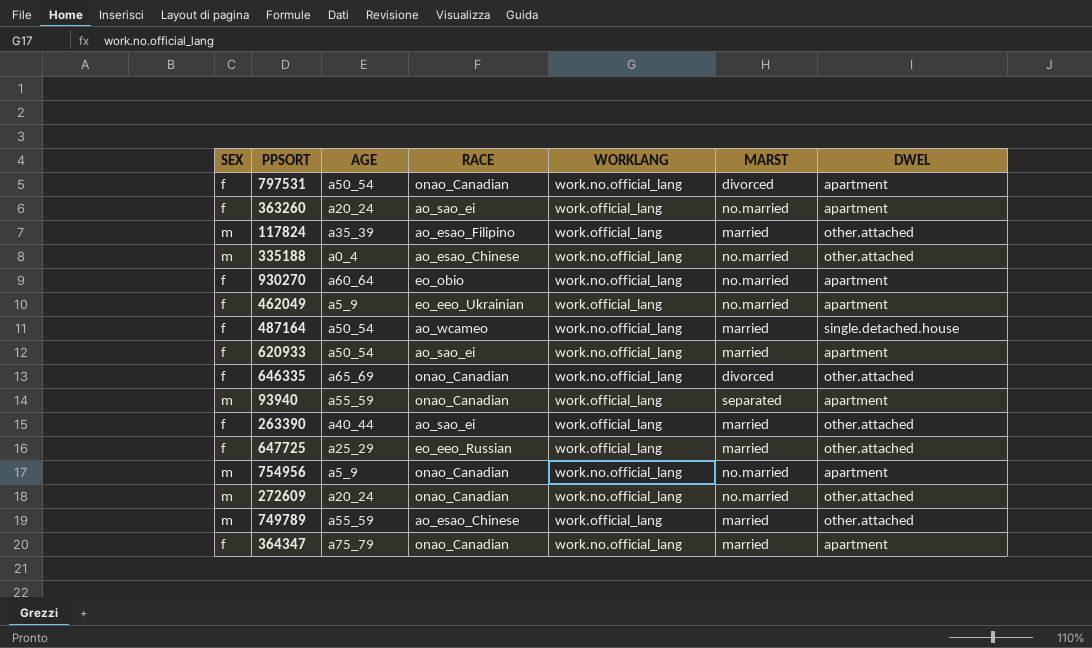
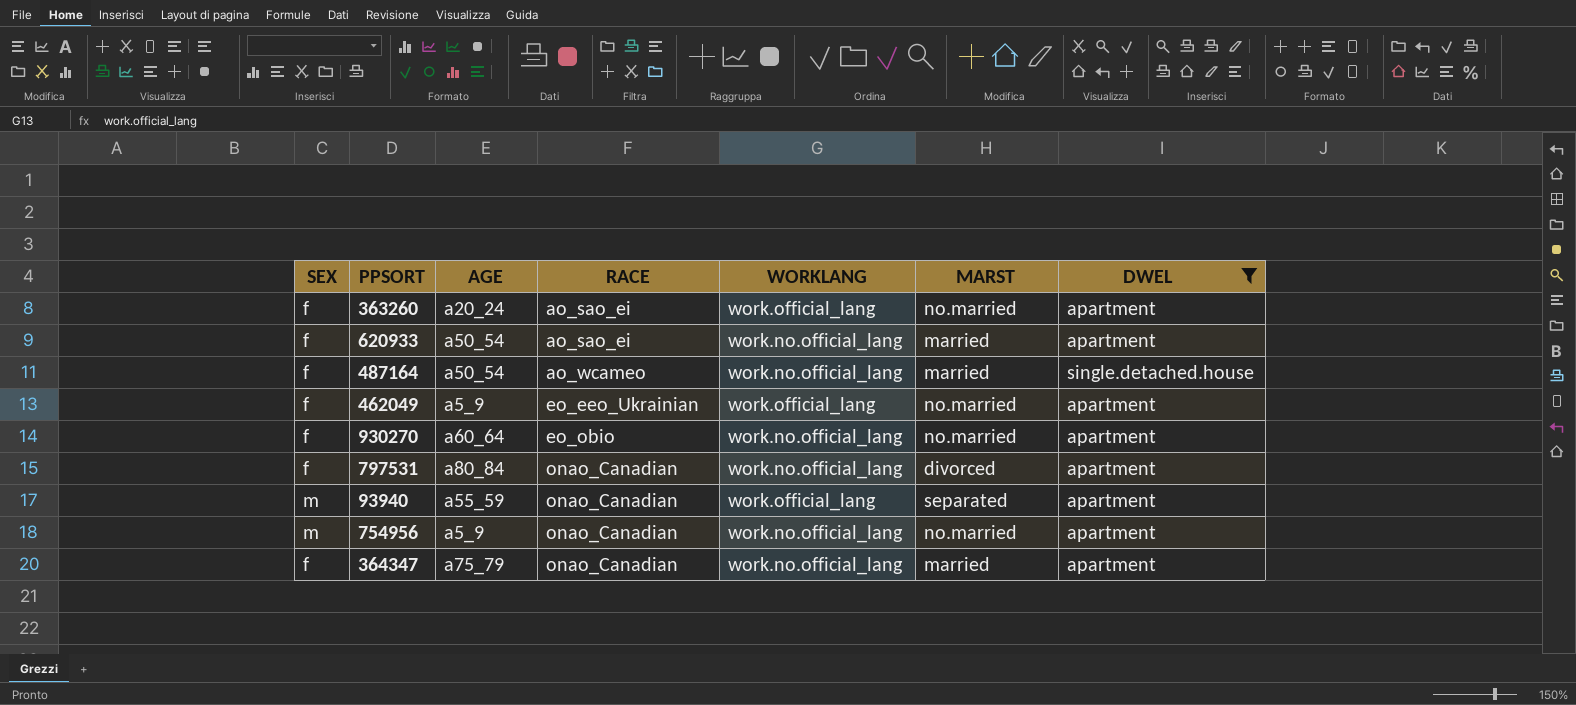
filter: none -> DWEL != other.attached
row order: none -> RACE ascending
797531 | AGE: a50_54 -> a80_84

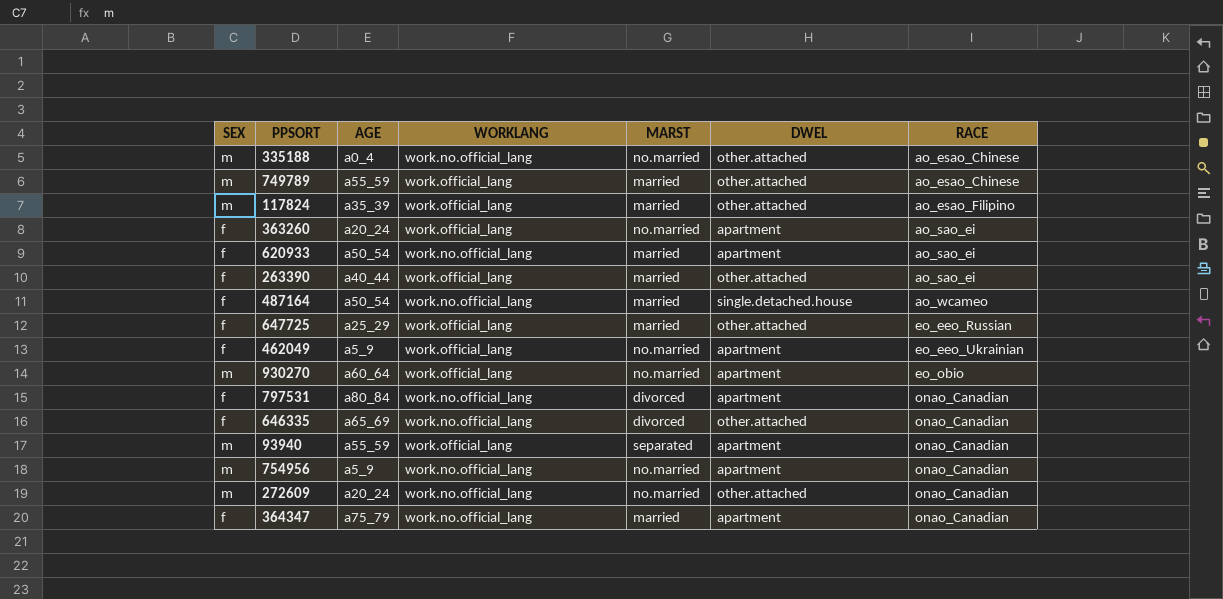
filter: DWEL != other.attached -> none
column RACE | position: 4 -> 7
930270 | SEX: f -> m
930270 | WORKLANG: work.no.official_lang -> work.official_lang

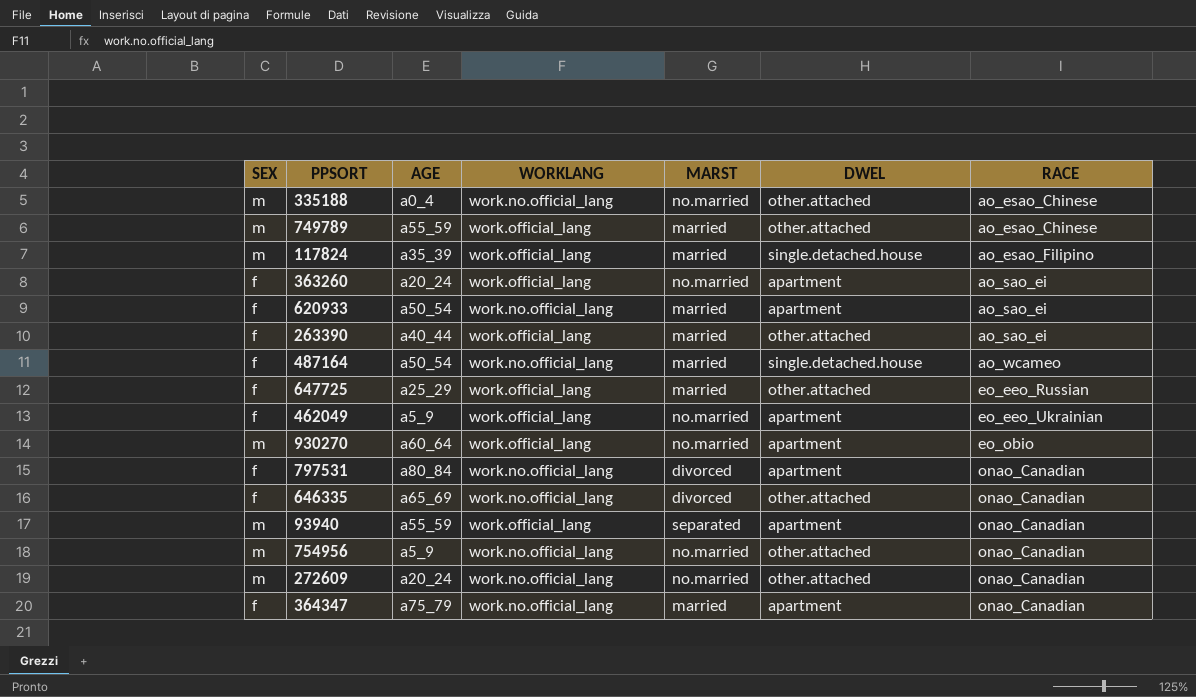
117824 | DWEL: other.attached -> single.detached.house
754956 | DWEL: apartment -> other.attached

